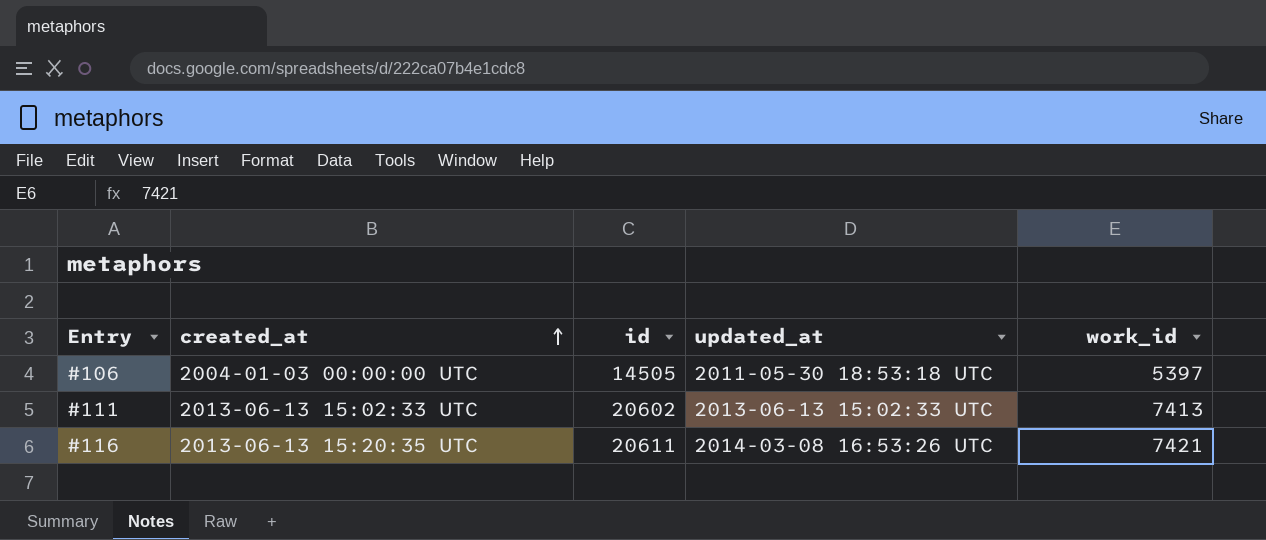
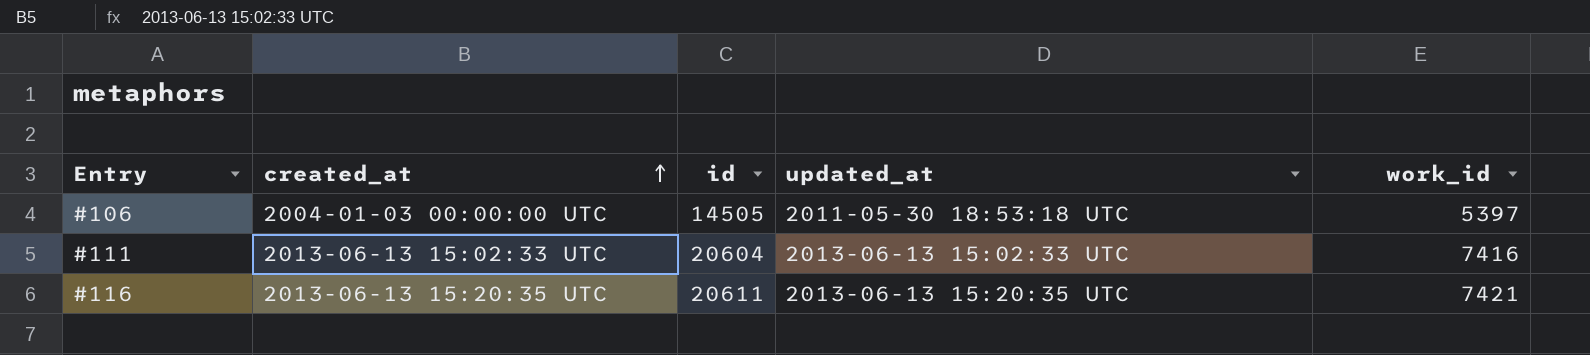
#111 | id: 20602 -> 20604
#111 | work_id: 7413 -> 7416
#116 | updated_at: 2014-03-08 16:53:26 UTC -> 2013-06-13 15:20:35 UTC

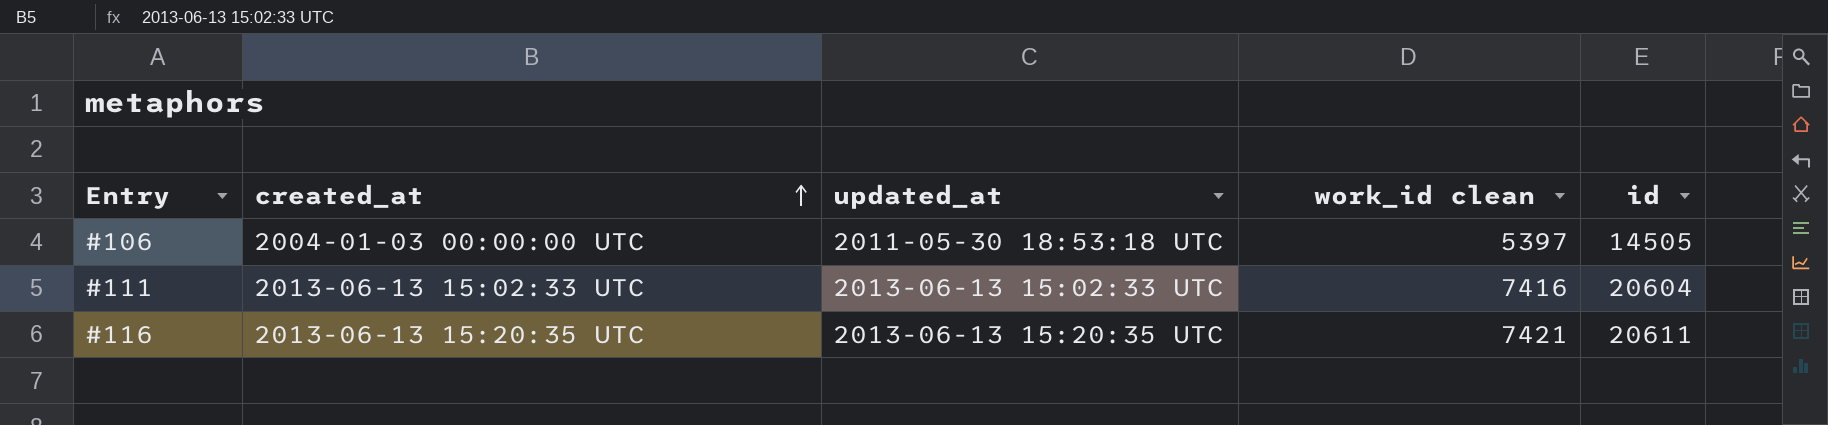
column name: work_id -> work_id clean
column id | position: 3 -> 5

